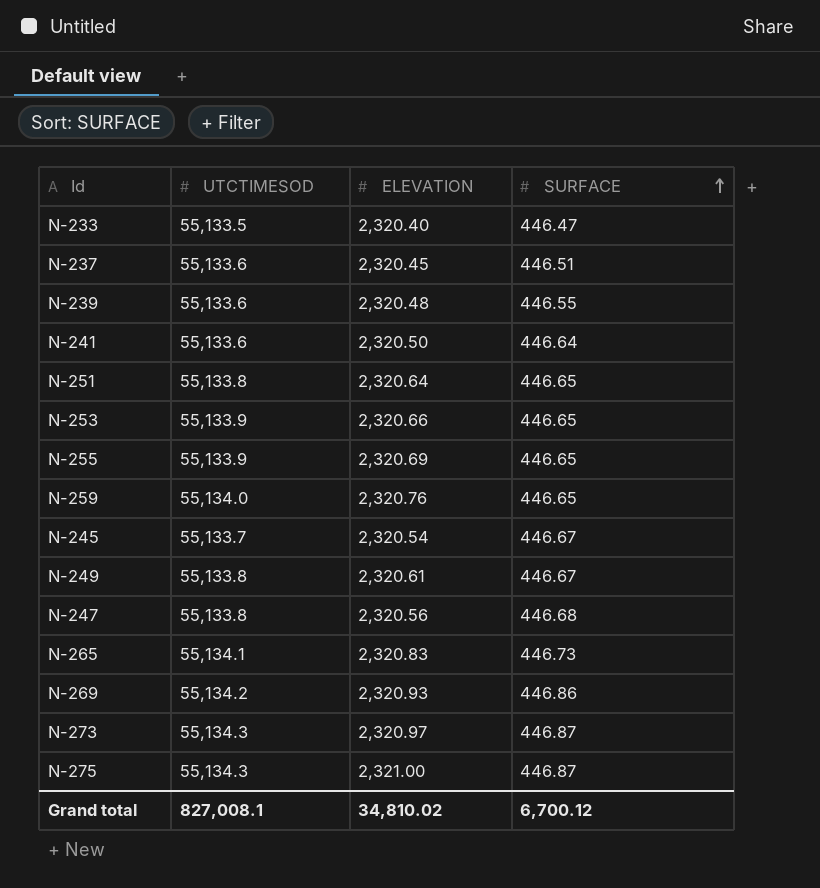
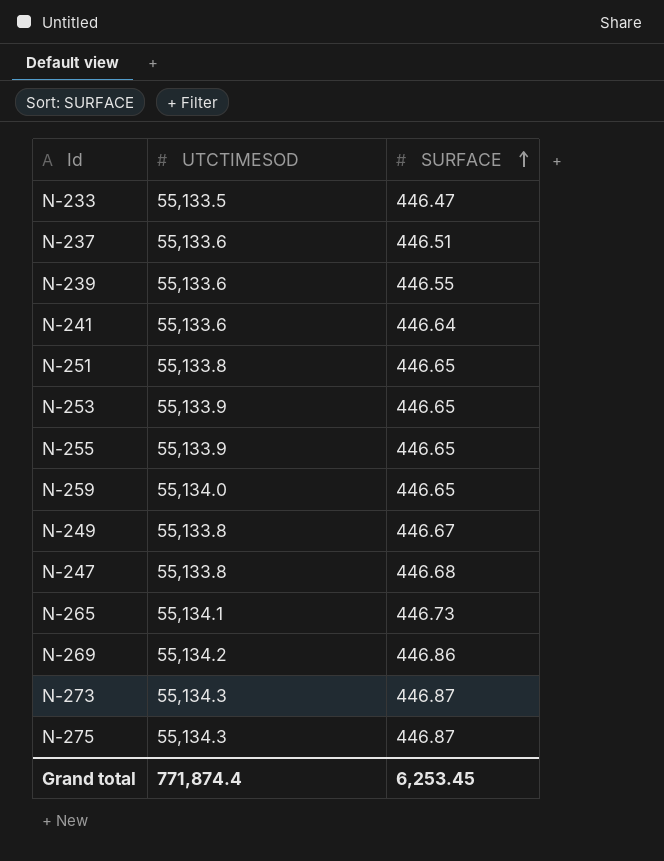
column ELEVATION | position: 3 -> none
row N-245: 55,133.7 | 2,320.54 | 446.67 -> none
Grand total | UTCTIMESOD: 827,008.1 -> 771,874.4
Grand total | SURFACE: 6,700.12 -> 6,253.45

